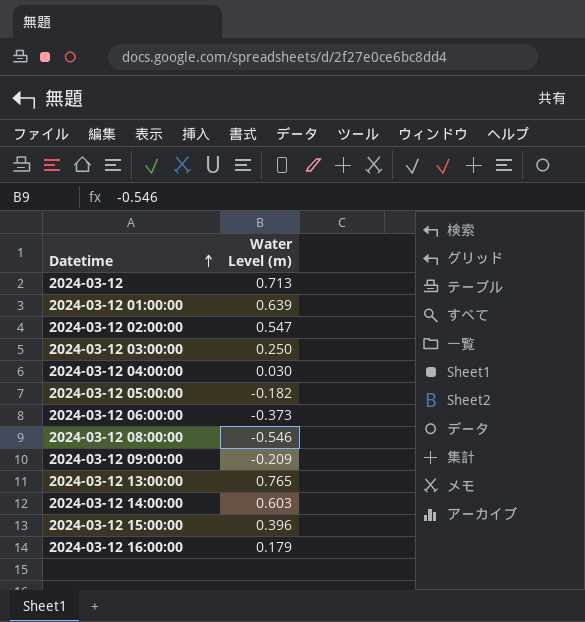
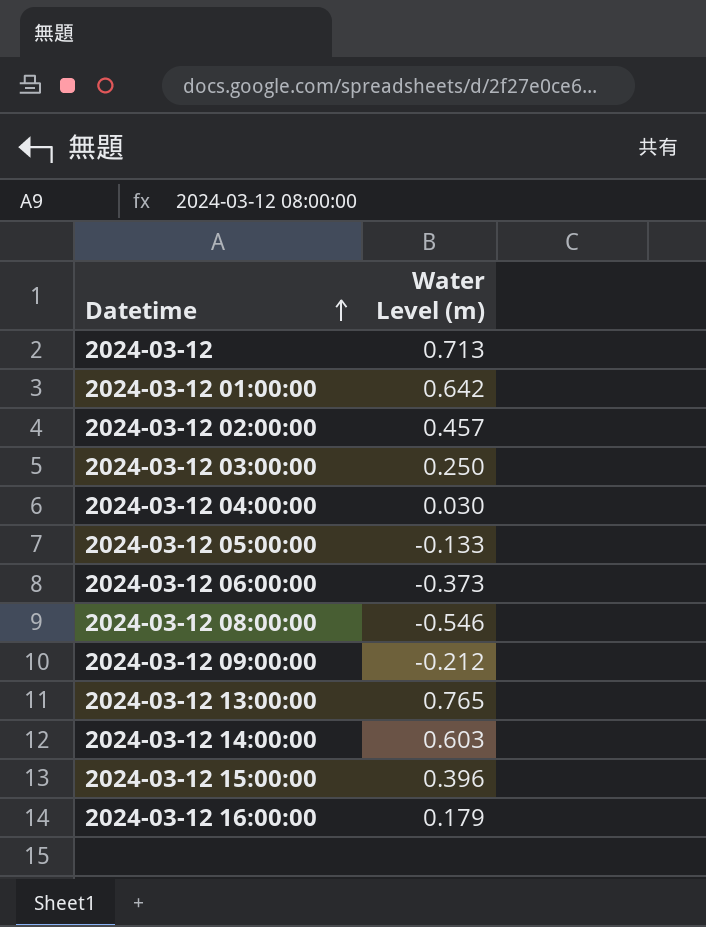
2024-03-12 01:00:00 | Water Level (m): 0.639 -> 0.642
2024-03-12 02:00:00 | Water Level (m): 0.547 -> 0.457
2024-03-12 05:00:00 | Water Level (m): -0.182 -> -0.133
2024-03-12 09:00:00 | Water Level (m): -0.209 -> -0.212

